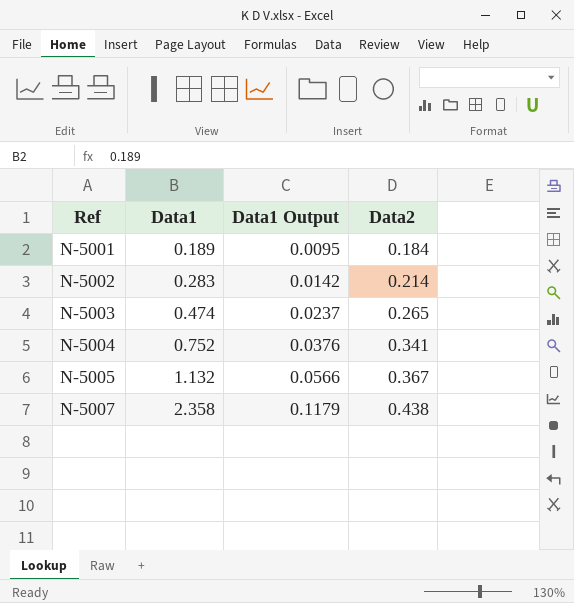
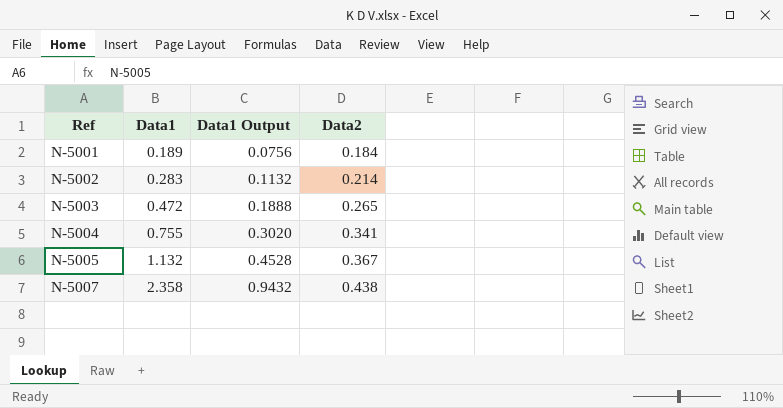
column Data1 Output | formula: [Data1] * 0.05 -> [Data1] * 0.4
N-5003 | Data1: 0.474 -> 0.472
N-5004 | Data1: 0.752 -> 0.755

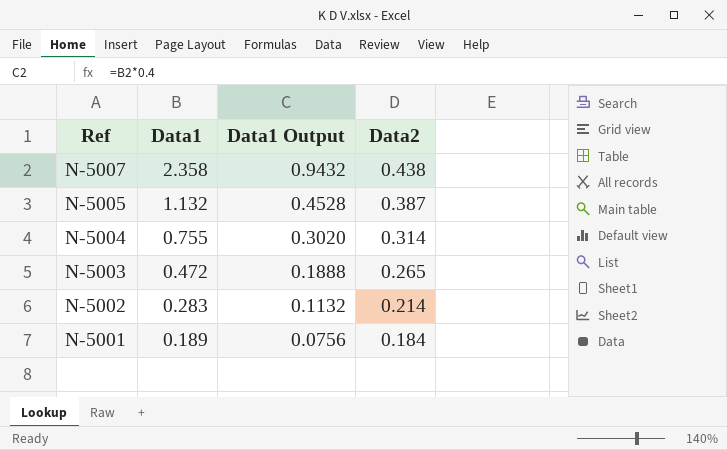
row order: Ref ascending -> Ref descending
N-5005 | Data2: 0.367 -> 0.387
N-5004 | Data2: 0.341 -> 0.314

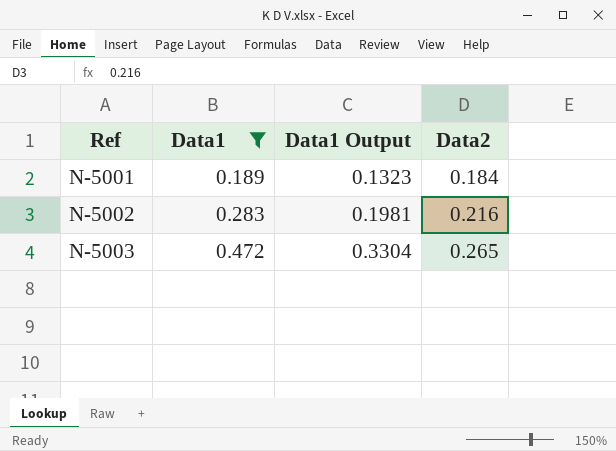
filter: none -> Data1 <= 0.472
row order: Ref descending -> Ref ascending
column Data1 Output | formula: [Data1] * 0.4 -> [Data1] * 0.7
N-5002 | Data2: 0.214 -> 0.216

